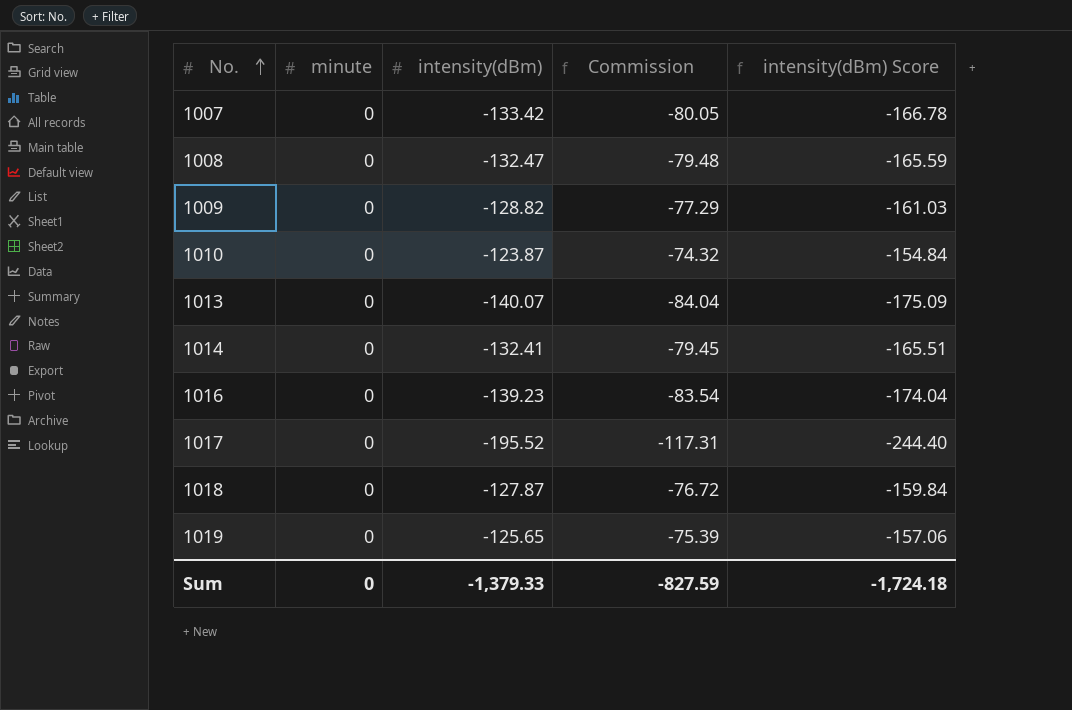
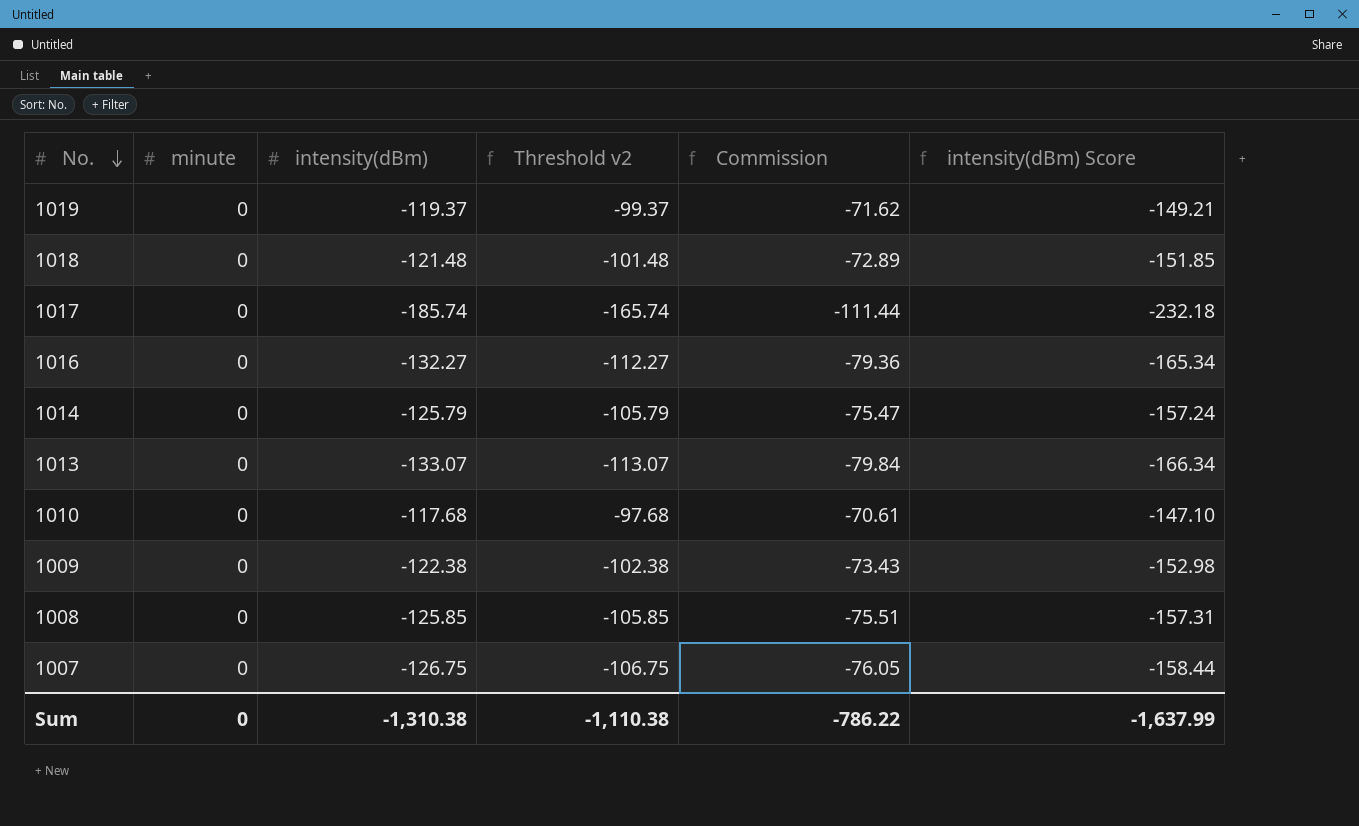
row order: No. ascending -> No. descending
column Threshold v2 | formula: none -> [intensity(dBm)] + 20
1019 | intensity(dBm): -125.65 -> -119.37
1019 | Commission: -75.39 -> -71.62
1019 | intensity(dBm) Score: -157.06 -> -149.21
1018 | intensity(dBm): -127.87 -> -121.48
1018 | Commission: -76.72 -> -72.89
1018 | intensity(dBm) Score: -159.84 -> -151.85
1017 | intensity(dBm): -195.52 -> -185.74
1017 | Commission: -117.31 -> -111.44
1017 | intensity(dBm) Score: -244.40 -> -232.18
1016 | intensity(dBm): -139.23 -> -132.27
1016 | Commission: -83.54 -> -79.36
1016 | intensity(dBm) Score: -174.04 -> -165.34
1014 | intensity(dBm): -132.41 -> -125.79
1014 | Commission: -79.45 -> -75.47
1014 | intensity(dBm) Score: -165.51 -> -157.24
1013 | intensity(dBm): -140.07 -> -133.07
1013 | Commission: -84.04 -> -79.84
1013 | intensity(dBm) Score: -175.09 -> -166.34
1010 | intensity(dBm): -123.87 -> -117.68
1010 | Commission: -74.32 -> -70.61
1010 | intensity(dBm) Score: -154.84 -> -147.10
1009 | intensity(dBm): -128.82 -> -122.38
1009 | Commission: -77.29 -> -73.43
1009 | intensity(dBm) Score: -161.03 -> -152.98
1008 | intensity(dBm): -132.47 -> -125.85
1008 | Commission: -79.48 -> -75.51
1008 | intensity(dBm) Score: -165.59 -> -157.31
1007 | intensity(dBm): -133.42 -> -126.75
1007 | Commission: -80.05 -> -76.05
1007 | intensity(dBm) Score: -166.78 -> -158.44
Sum | intensity(dBm): -1,379.33 -> -1,310.38
Sum | Commission: -827.59 -> -786.22
Sum | intensity(dBm) Score: -1,724.18 -> -1,637.99

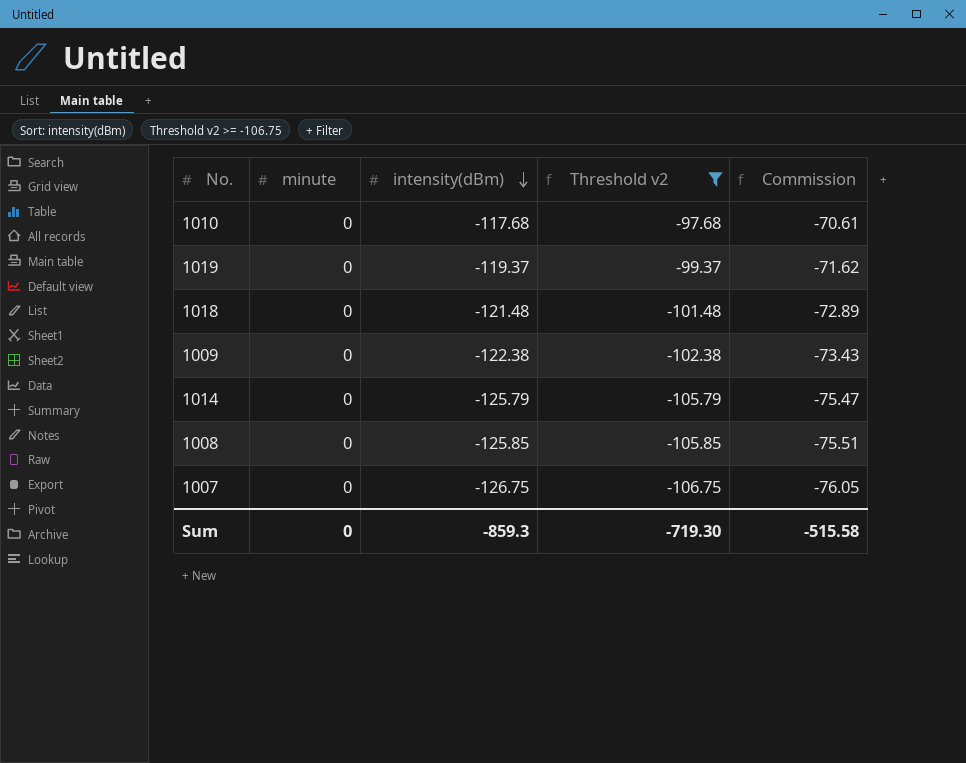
filter: none -> Threshold v2 >= -106.75
row order: No. descending -> intensity(dBm) descending
column intensity(dBm) Score | formula: [intensity(dBm)] * 1.25 -> none
Sum | intensity(dBm): -1,310.38 -> -859.3
Sum | Threshold v2: -1,110.38 -> -719.30
Sum | Commission: -786.22 -> -515.58

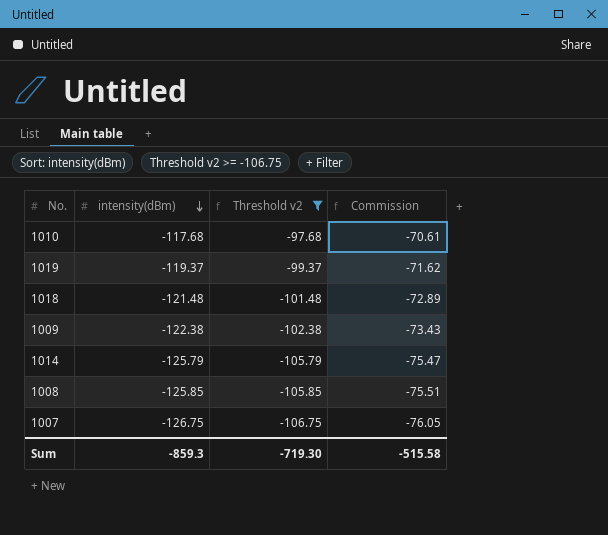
column minute | position: 2 -> none

